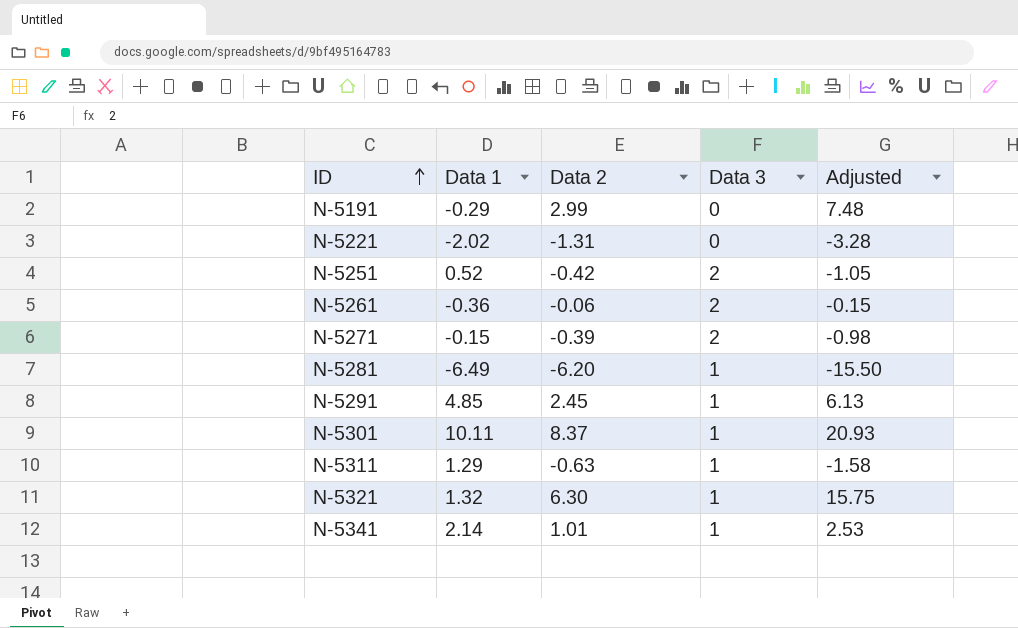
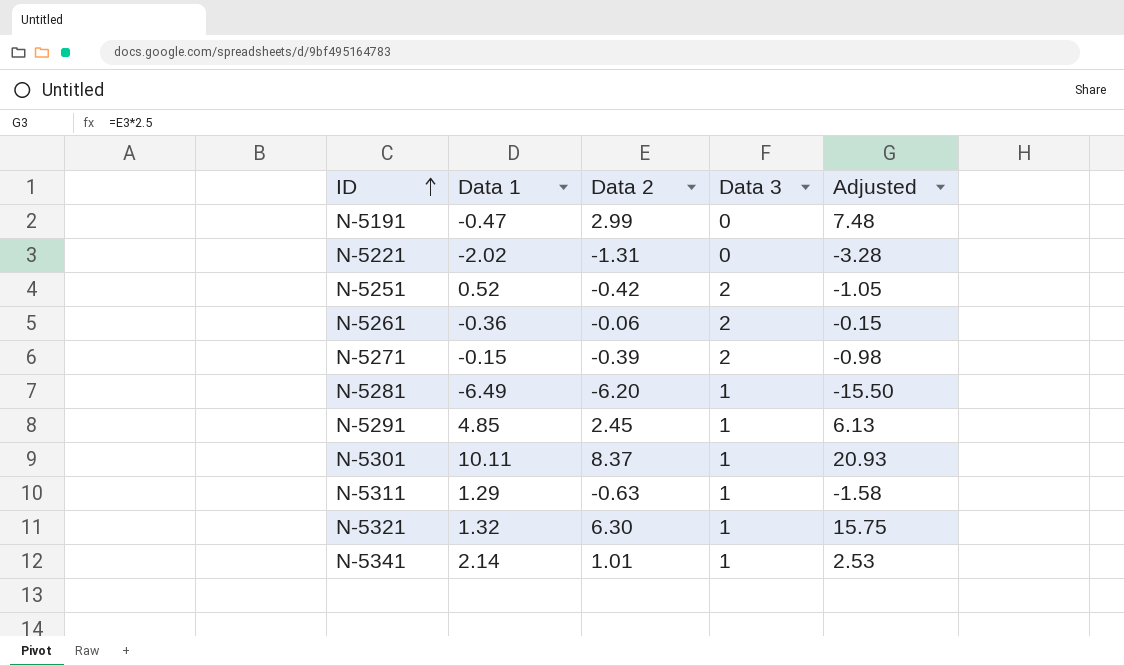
N-5191 | Data 1: -0.29 -> -0.47

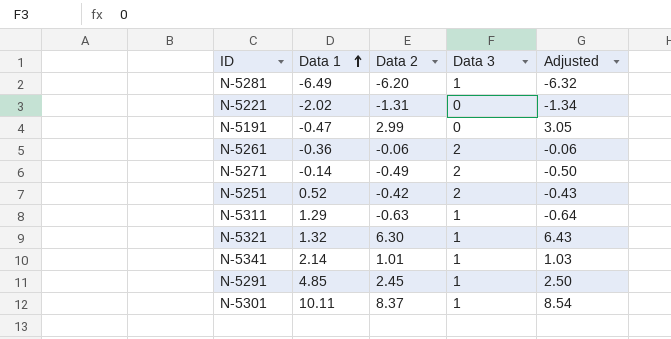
row order: ID ascending -> Data 1 ascending
column Adjusted | formula: [Data 2] * 2.5 -> [Data 2] * 1.02
N-5271 | Data 1: -0.15 -> -0.14
N-5271 | Data 2: -0.39 -> -0.49

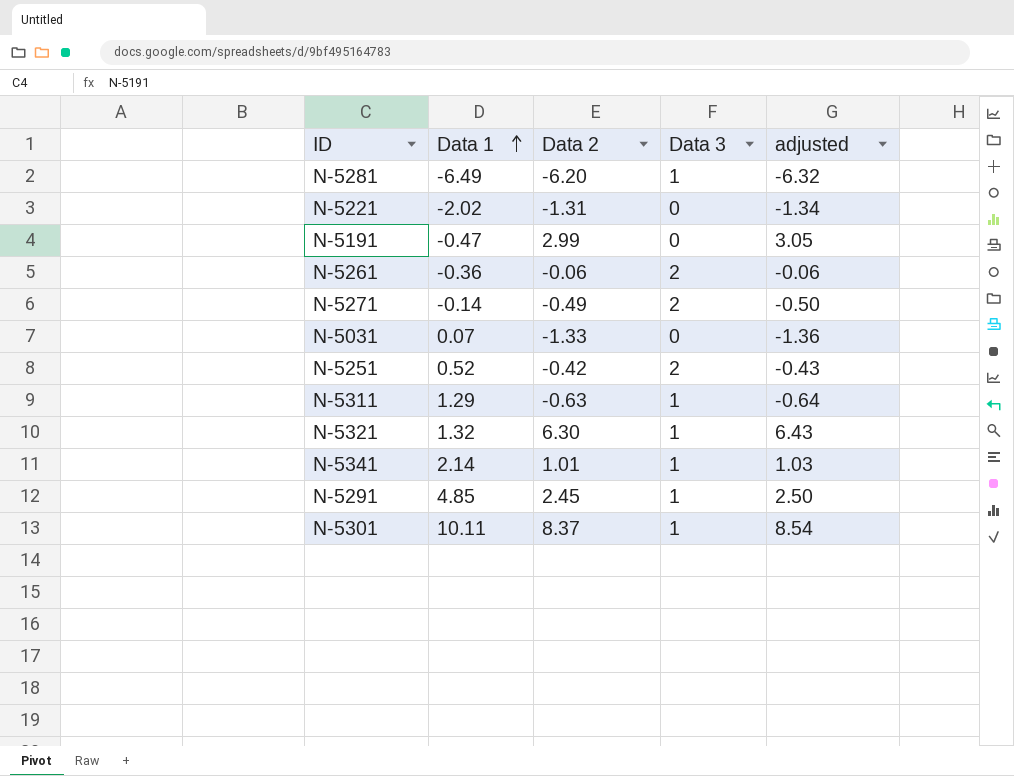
column name: Adjusted -> adjusted
row N-5031: none -> 0.07 | -1.33 | 0 | -1.36

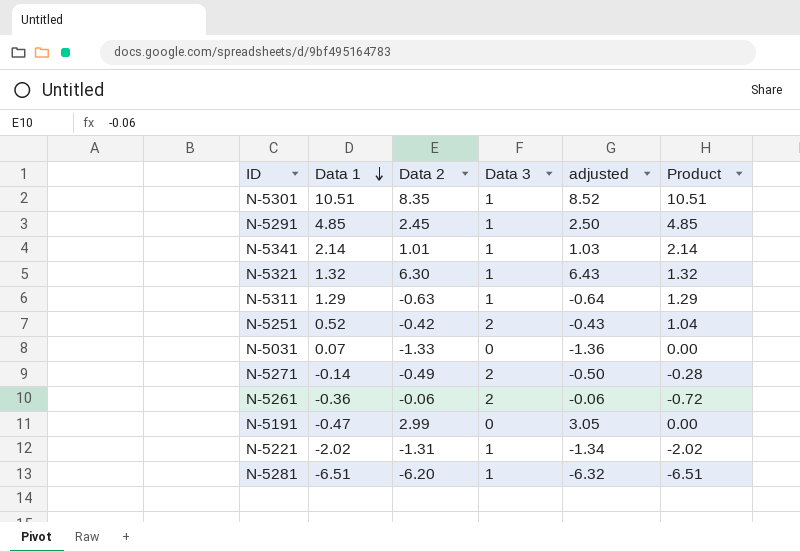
row order: Data 1 ascending -> Data 1 descending
column Product | formula: none -> [Data 1] * [Data 3]
N-5301 | Data 1: 10.11 -> 10.51
N-5301 | Data 2: 8.37 -> 8.35
N-5301 | adjusted: 8.54 -> 8.52
N-5221 | Data 3: 0 -> 1
N-5281 | Data 1: -6.49 -> -6.51

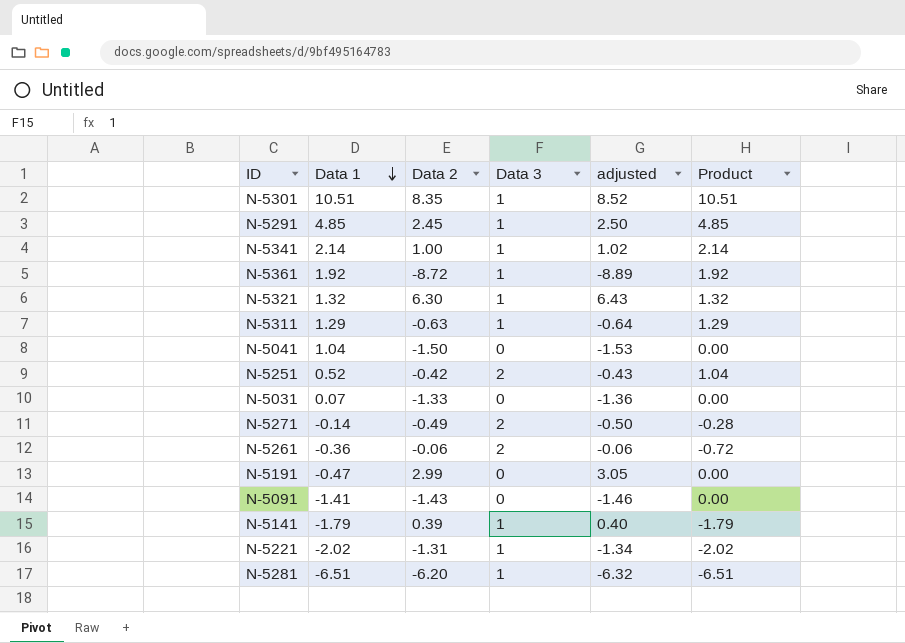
N-5341 | Data 2: 1.01 -> 1.00
N-5341 | adjusted: 1.03 -> 1.02
row N-5361: none -> 1.92 | -8.72 | 1 | -8.89 | 1.92
row N-5041: none -> 1.04 | -1.50 | 0 | -1.53 | 0.00
row N-5091: none -> -1.41 | -1.43 | 0 | -1.46 | 0.00
row N-5141: none -> -1.79 | 0.39 | 1 | 0.40 | -1.79

